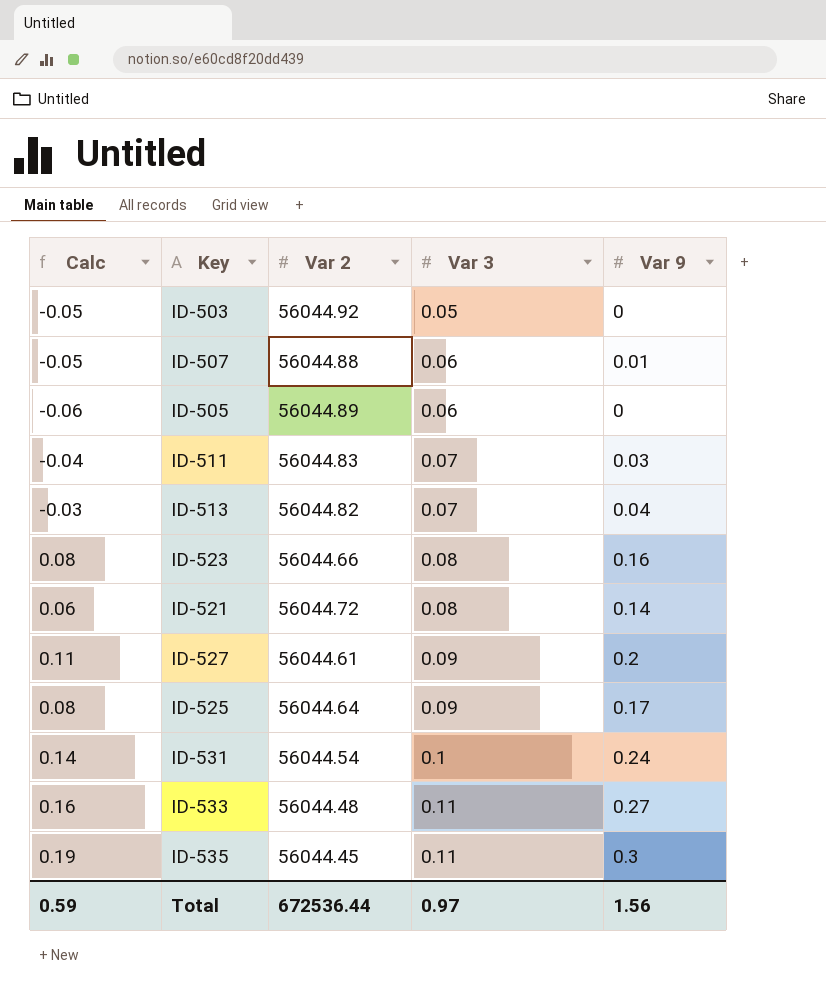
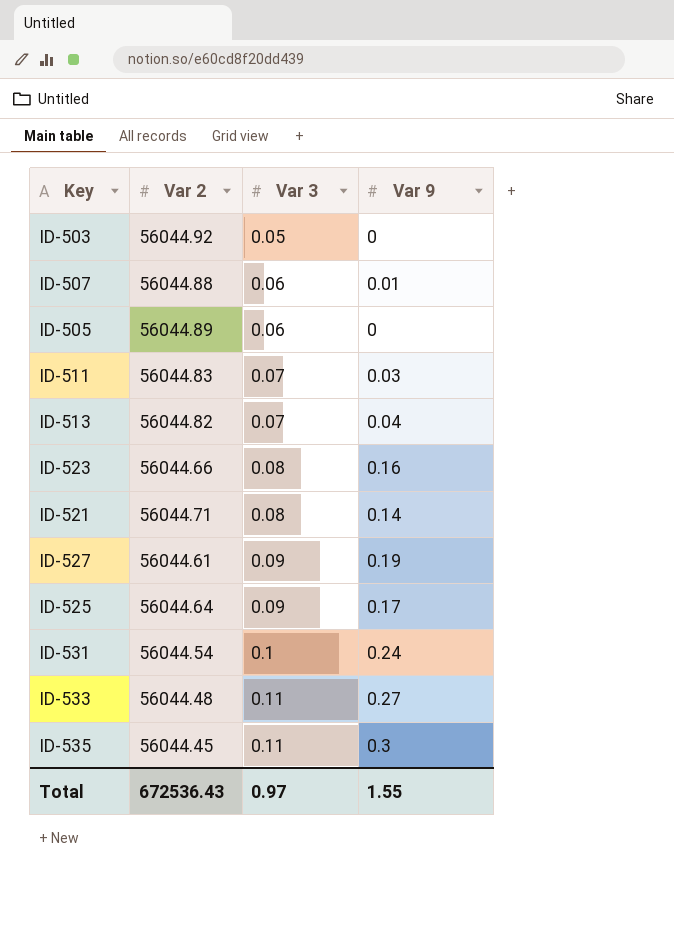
column Calc | formula: [Var 9] - [Var 3] -> none
ID-521 | Var 2: 56044.72 -> 56044.71
ID-527 | Var 9: 0.2 -> 0.19
Total | Var 2: 672536.44 -> 672536.43
Total | Var 9: 1.56 -> 1.55

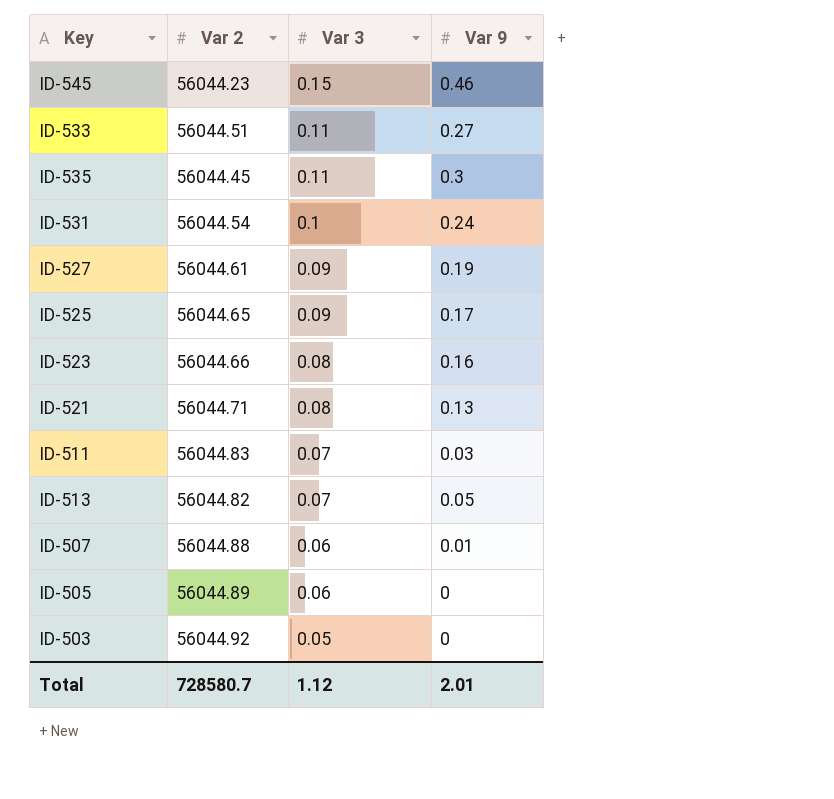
row order: Var 3 ascending -> Var 3 descending
row ID-545: none -> 56044.23 | 0.15 | 0.46
ID-533 | Var 2: 56044.48 -> 56044.51
ID-525 | Var 2: 56044.64 -> 56044.65
ID-521 | Var 9: 0.14 -> 0.13
ID-513 | Var 9: 0.04 -> 0.05
Total | Var 2: 672536.43 -> 728580.7
Total | Var 3: 0.97 -> 1.12
Total | Var 9: 1.55 -> 2.01

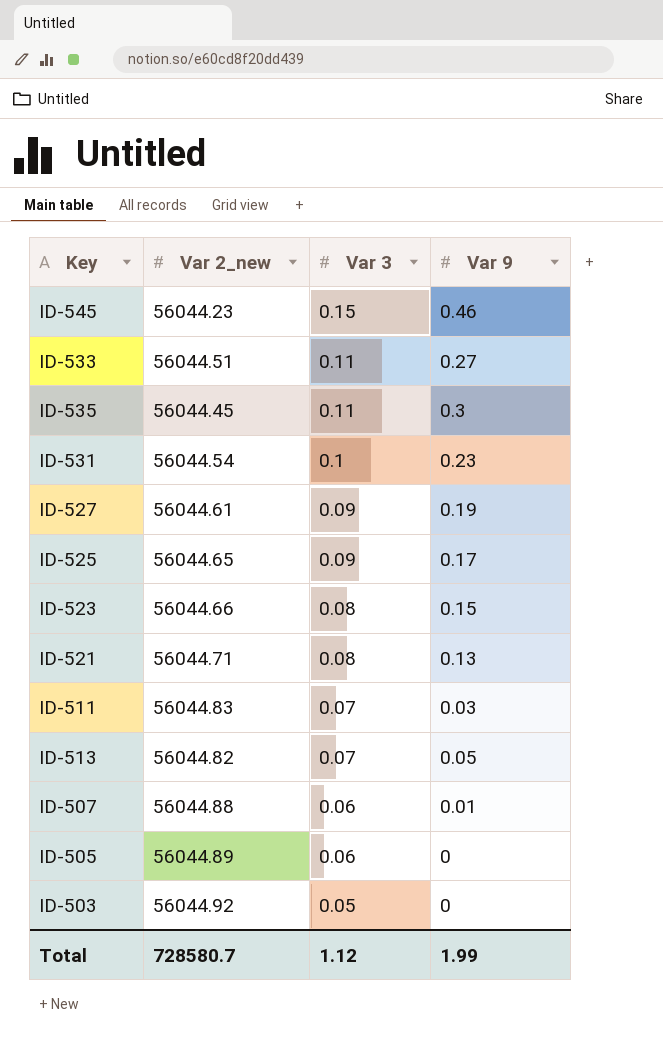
column name: Var 2 -> Var 2_new
ID-531 | Var 9: 0.24 -> 0.23
ID-523 | Var 9: 0.16 -> 0.15
Total | Var 9: 2.01 -> 1.99

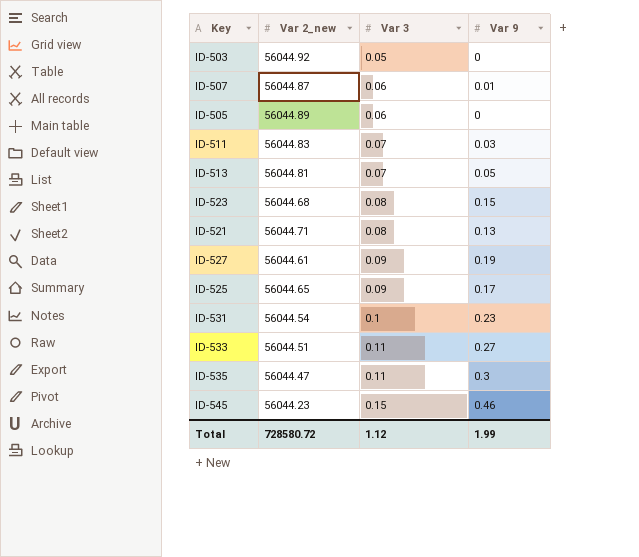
row order: Var 3 descending -> Var 3 ascending
ID-507 | Var 2_new: 56044.88 -> 56044.87
ID-513 | Var 2_new: 56044.82 -> 56044.81
ID-523 | Var 2_new: 56044.66 -> 56044.68
ID-535 | Var 2_new: 56044.45 -> 56044.47
Total | Var 2_new: 728580.7 -> 728580.72

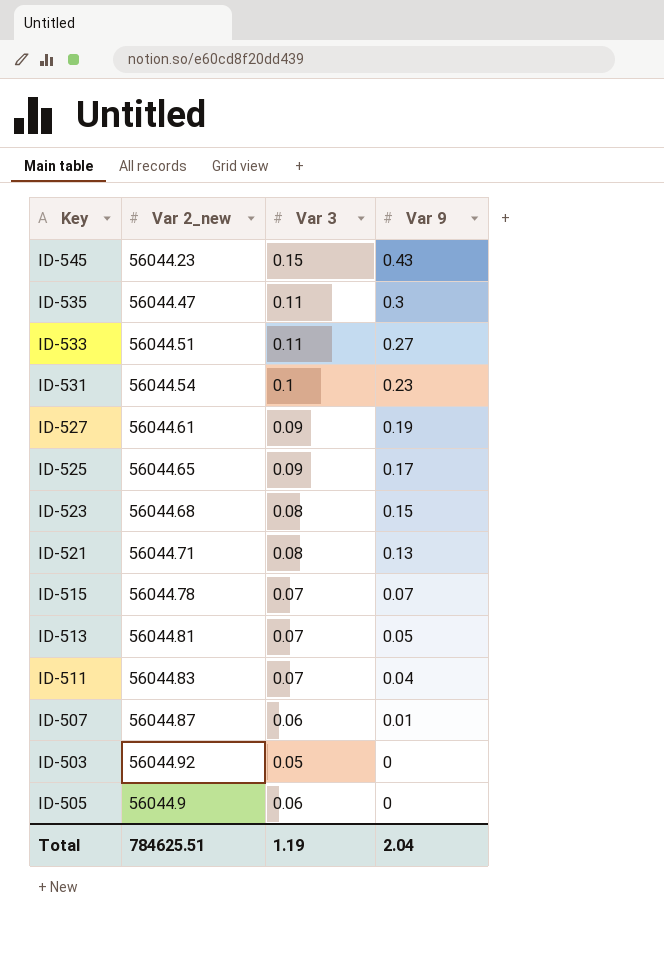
row order: Var 3 ascending -> Var 9 descending
ID-545 | Var 9: 0.46 -> 0.43
row ID-515: none -> 56044.78 | 0.07 | 0.07
ID-511 | Var 9: 0.03 -> 0.04
ID-505 | Var 2_new: 56044.89 -> 56044.9
Total | Var 2_new: 728580.72 -> 784625.51
Total | Var 3: 1.12 -> 1.19
Total | Var 9: 1.99 -> 2.04

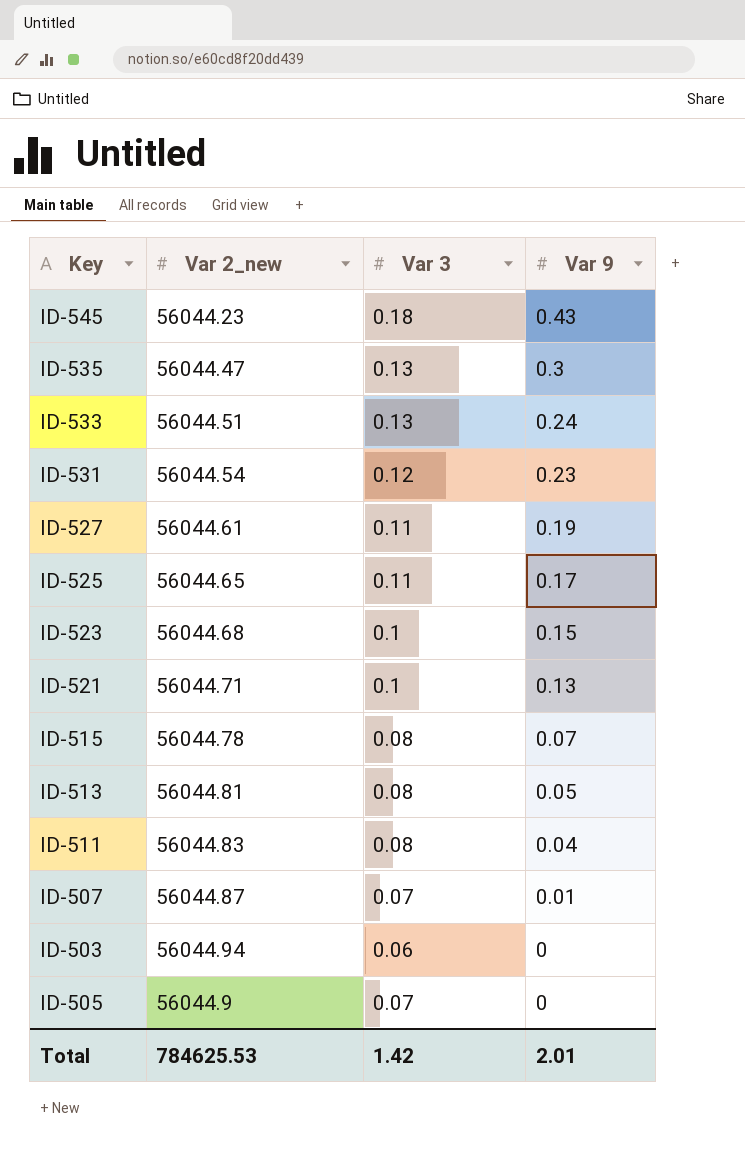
ID-545 | Var 3: 0.15 -> 0.18
ID-535 | Var 3: 0.11 -> 0.13
ID-533 | Var 3: 0.11 -> 0.13
ID-533 | Var 9: 0.27 -> 0.24
ID-531 | Var 3: 0.1 -> 0.12
ID-527 | Var 3: 0.09 -> 0.11
ID-525 | Var 3: 0.09 -> 0.11
ID-523 | Var 3: 0.08 -> 0.1
ID-521 | Var 3: 0.08 -> 0.1
ID-515 | Var 3: 0.07 -> 0.08
ID-513 | Var 3: 0.07 -> 0.08
ID-511 | Var 3: 0.07 -> 0.08
ID-507 | Var 3: 0.06 -> 0.07
ID-503 | Var 2_new: 56044.92 -> 56044.94
ID-503 | Var 3: 0.05 -> 0.06
ID-505 | Var 3: 0.06 -> 0.07
Total | Var 2_new: 784625.51 -> 784625.53
Total | Var 3: 1.19 -> 1.42
Total | Var 9: 2.04 -> 2.01

